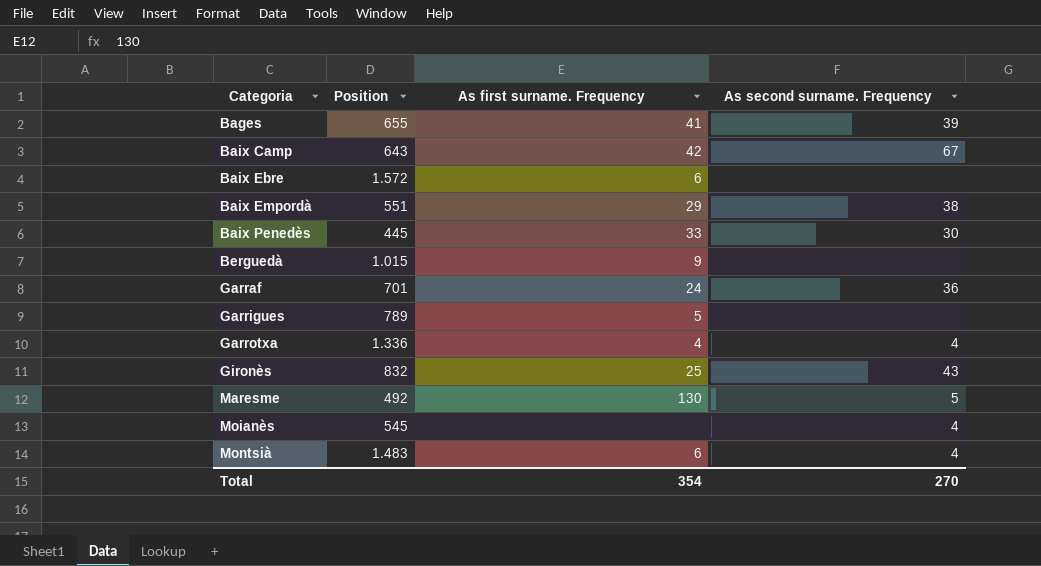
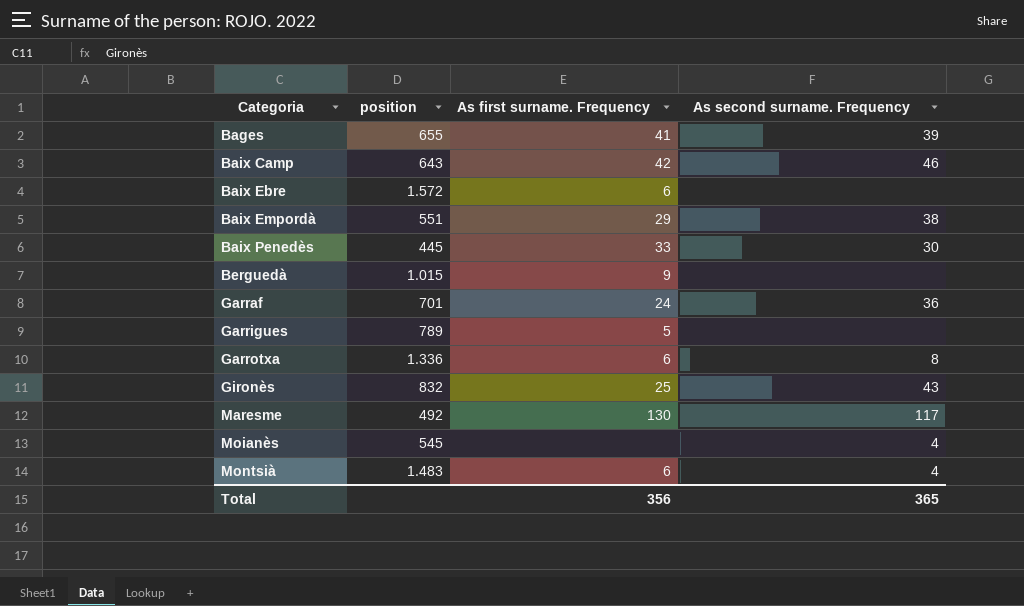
column name: Position -> position
Baix Camp | As second surname. Frequency: 67 -> 46
Garrotxa | As first surname. Frequency: 4 -> 6
Garrotxa | As second surname. Frequency: 4 -> 8
Maresme | As second surname. Frequency: 5 -> 117
Total | As first surname. Frequency: 354 -> 356
Total | As second surname. Frequency: 270 -> 365

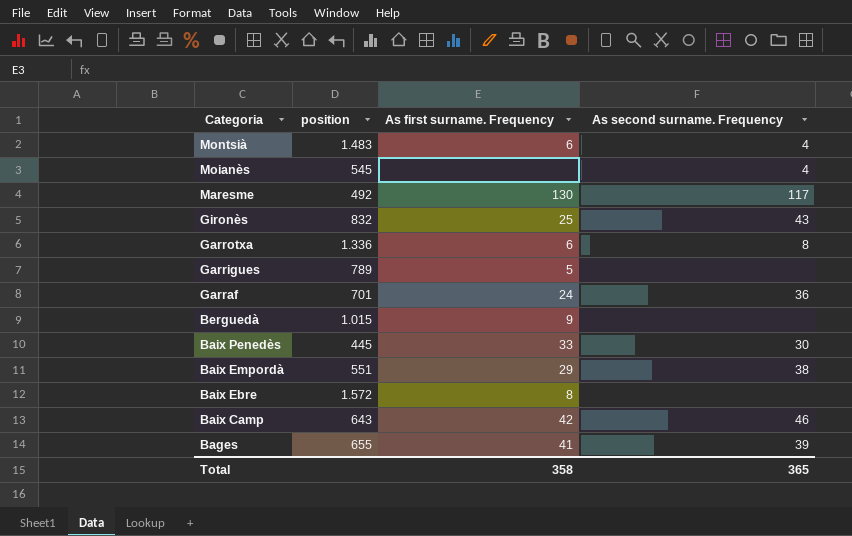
row order: Categoria ascending -> Categoria descending
Baix Ebre | As first surname. Frequency: 6 -> 8
Total | As first surname. Frequency: 356 -> 358

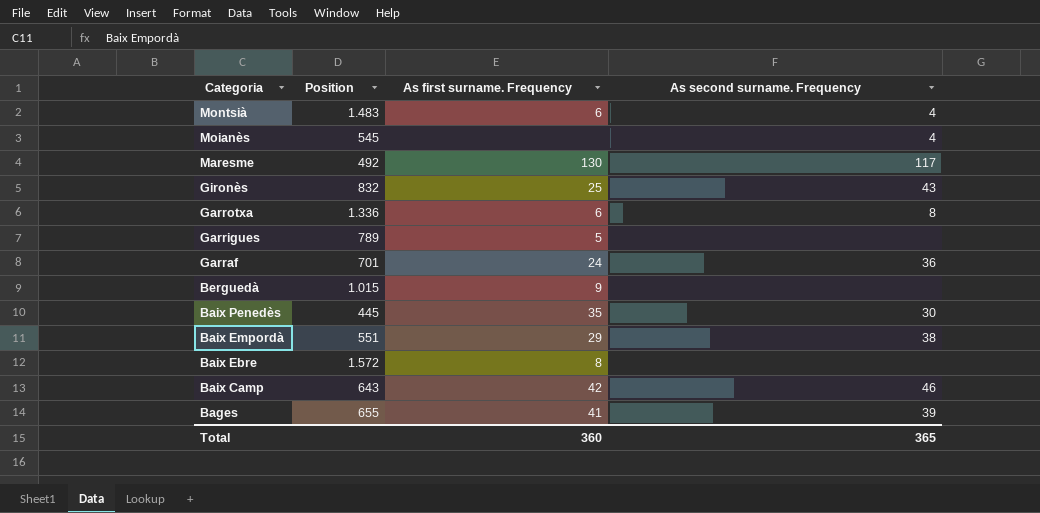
column name: position -> Position
Baix Penedès | As first surname. Frequency: 33 -> 35
Total | As first surname. Frequency: 358 -> 360

